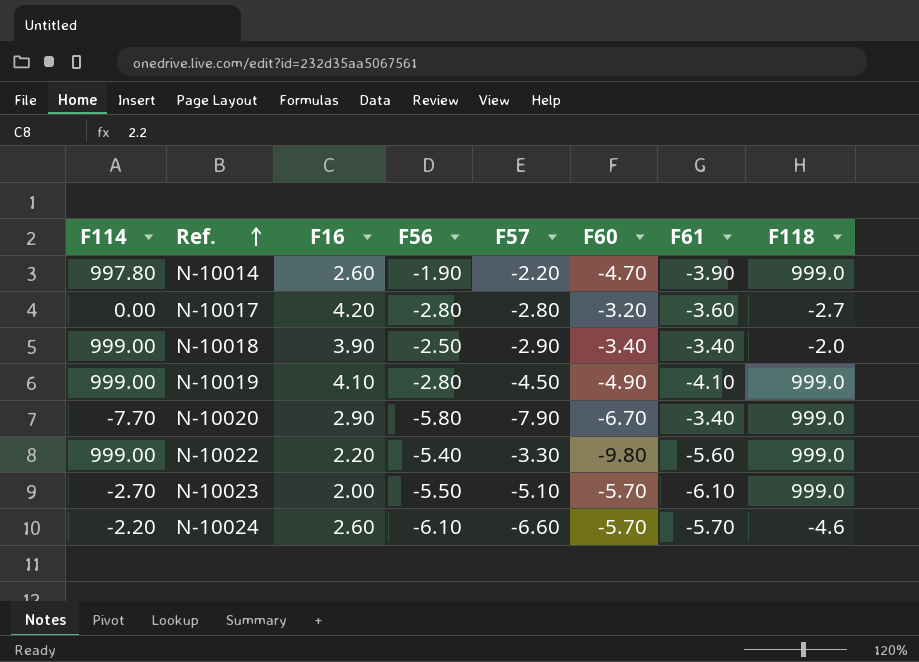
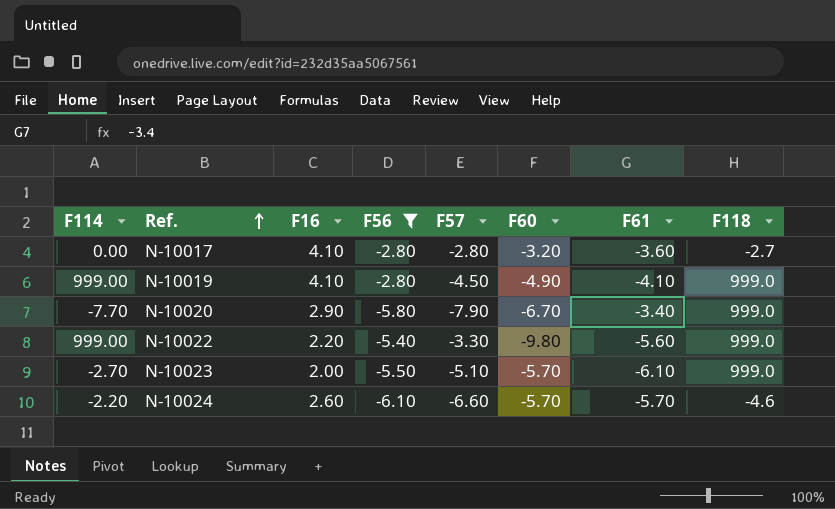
filter: none -> F56 <= -2.80
N-10017 | F16: 4.20 -> 4.10

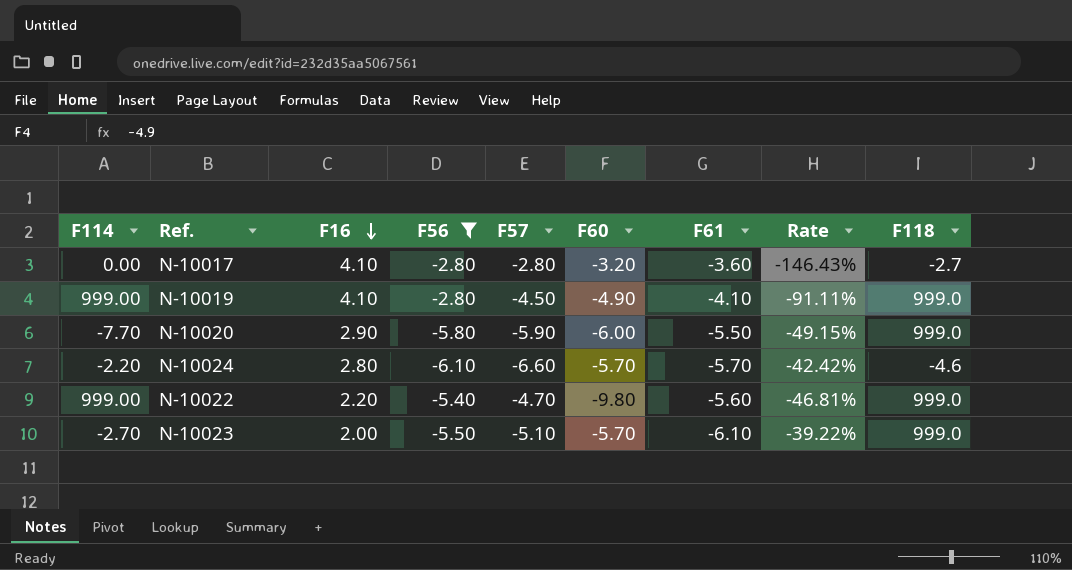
row order: Ref. ascending -> F16 descending
column Rate | formula: none -> [F16] / [F57]
N-10020 | F57: -7.90 -> -5.90
N-10020 | F60: -6.70 -> -6.00
N-10020 | F61: -3.40 -> -5.50
N-10024 | F16: 2.60 -> 2.80
N-10022 | F57: -3.30 -> -4.70

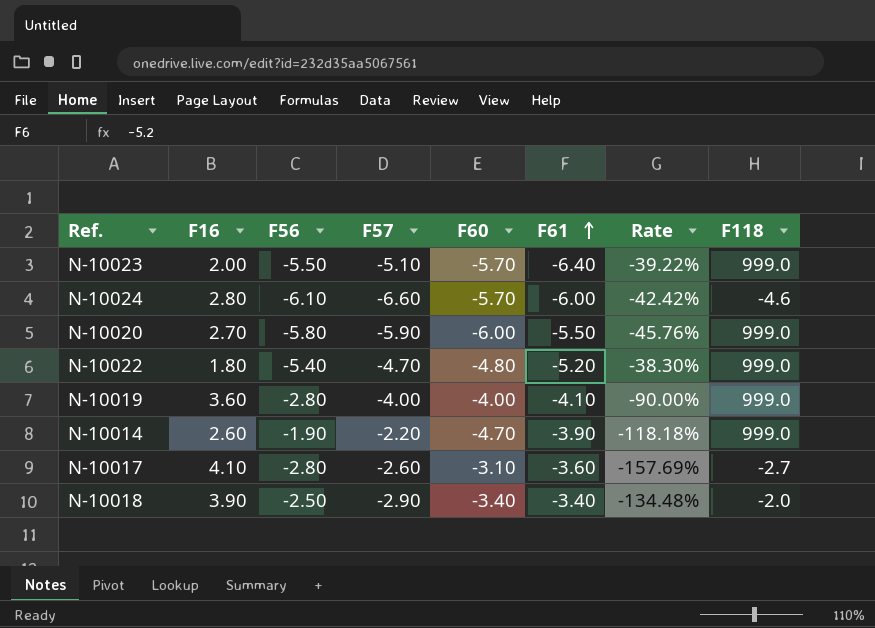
filter: F56 <= -2.80 -> none
row order: F16 descending -> F61 ascending
column F114 | position: 1 -> none
N-10023 | F61: -6.10 -> -6.40
N-10024 | F61: -5.70 -> -6.00
N-10020 | F16: 2.90 -> 2.70
N-10020 | Rate: -49.15% -> -45.76%
N-10022 | F16: 2.20 -> 1.80
N-10022 | F60: -9.80 -> -4.80
N-10022 | F61: -5.60 -> -5.20
N-10022 | Rate: -46.81% -> -38.30%
N-10019 | F16: 4.10 -> 3.60
N-10019 | F57: -4.50 -> -4.00
N-10019 | F60: -4.90 -> -4.00
N-10019 | Rate: -91.11% -> -90.00%
N-10017 | F57: -2.80 -> -2.60
N-10017 | F60: -3.20 -> -3.10
N-10017 | Rate: -146.43% -> -157.69%

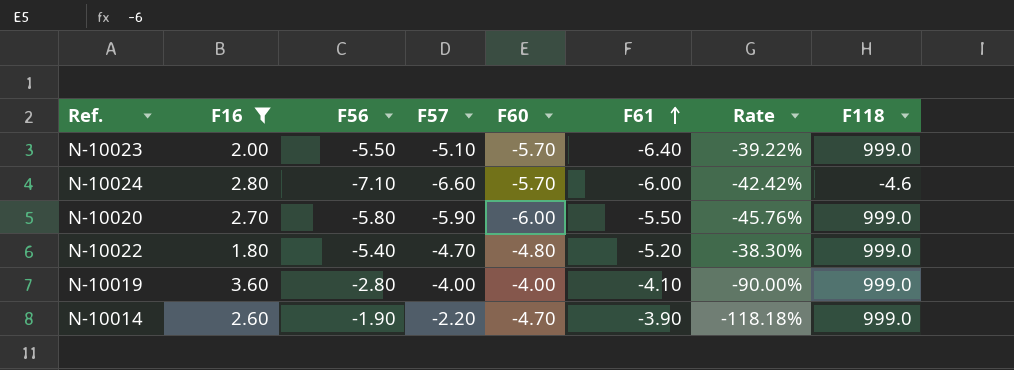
filter: none -> F16 <= 3.60
N-10024 | F56: -6.10 -> -7.10

